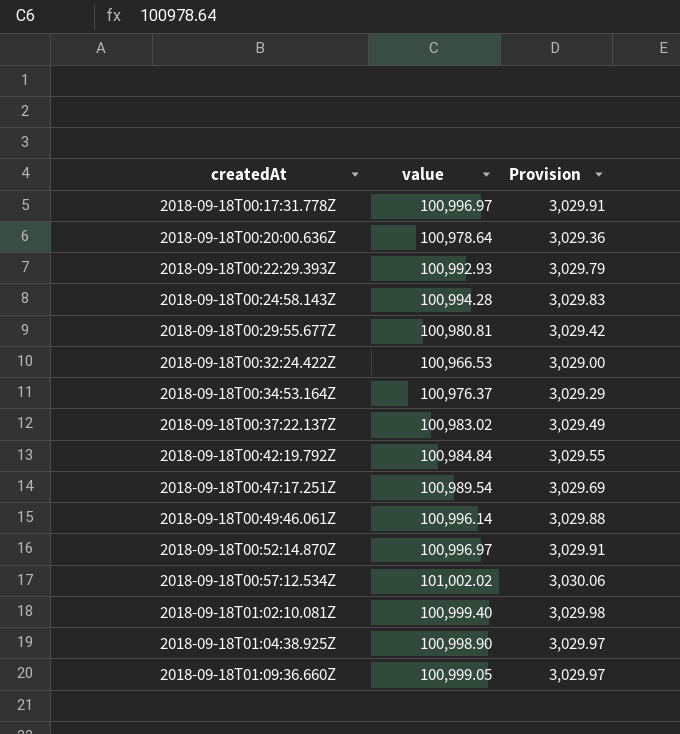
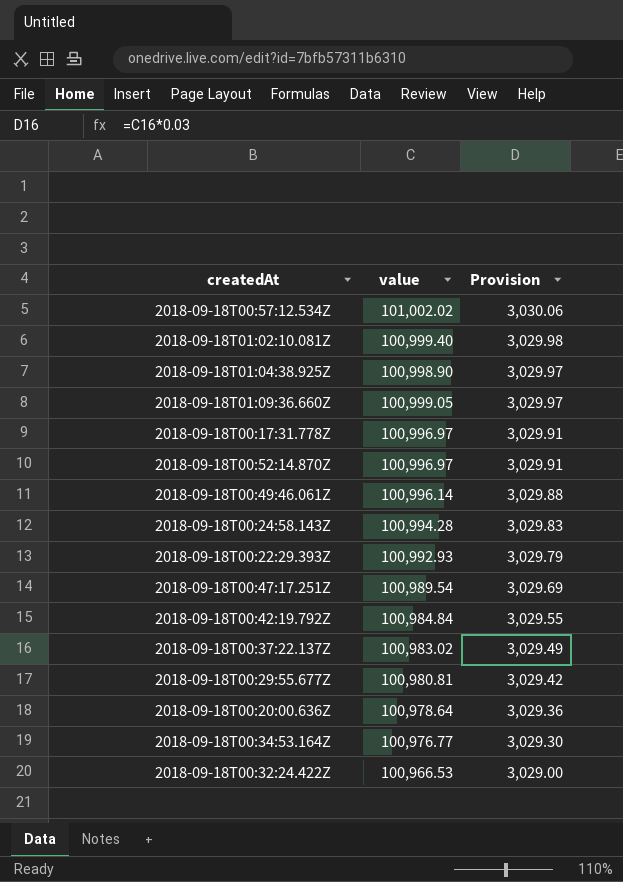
row order: createdAt ascending -> Provision descending
2018-09-18T00:34:53.164Z | value: 100,976.37 -> 100,976.77
2018-09-18T00:34:53.164Z | Provision: 3,029.29 -> 3,029.30

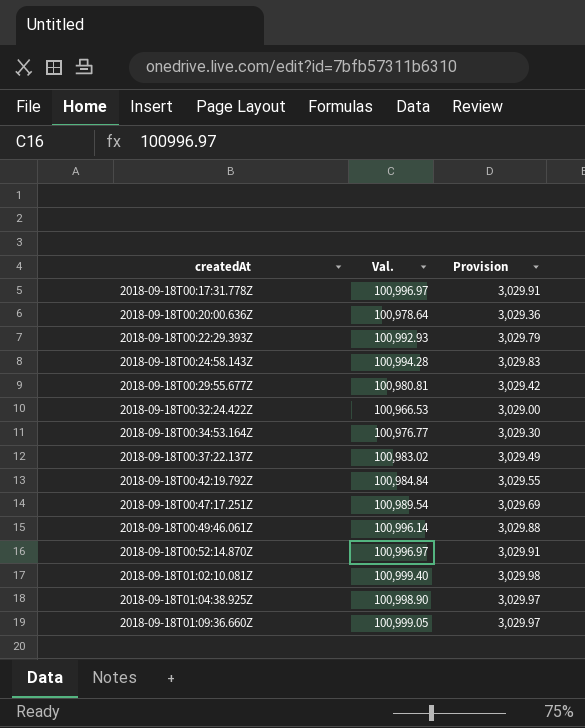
row order: Provision descending -> createdAt ascending
column name: value -> Val.
row 2018-09-18T00:57:12.534Z: 101,002.02 | 3,030.06 -> none

